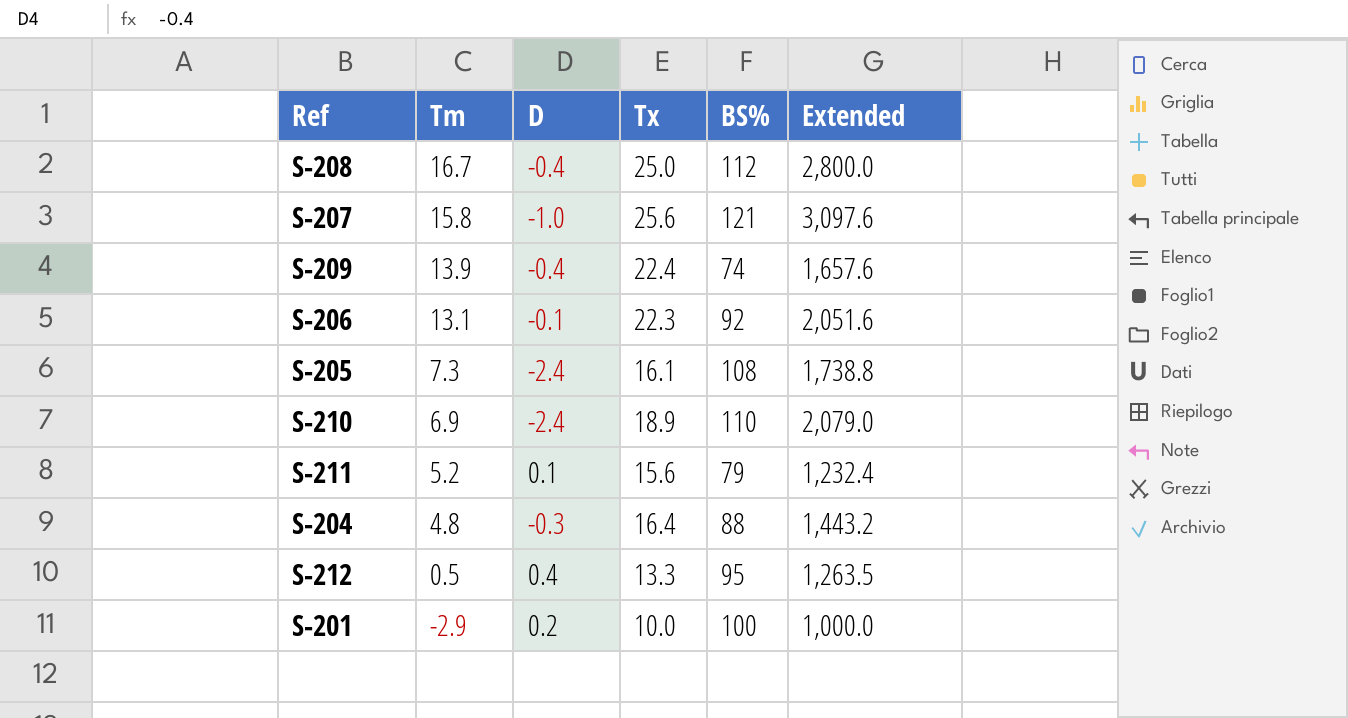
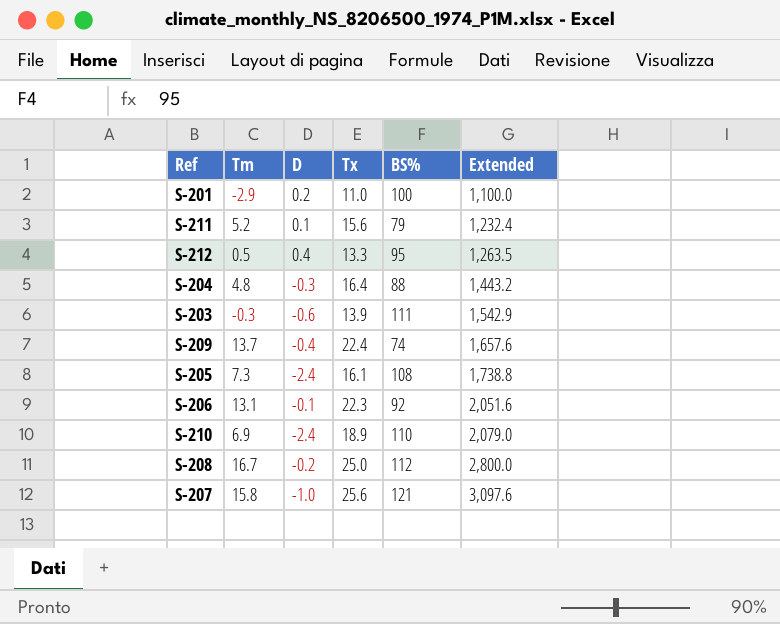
row order: Tm descending -> Extended ascending
S-201 | Tx: 10.0 -> 11.0
S-201 | Extended: 1,000.0 -> 1,100.0
row S-203: none -> -0.3 | -0.6 | 13.9 | 111 | 1,542.9
S-209 | Tm: 13.9 -> 13.7
S-208 | D: -0.4 -> -0.2

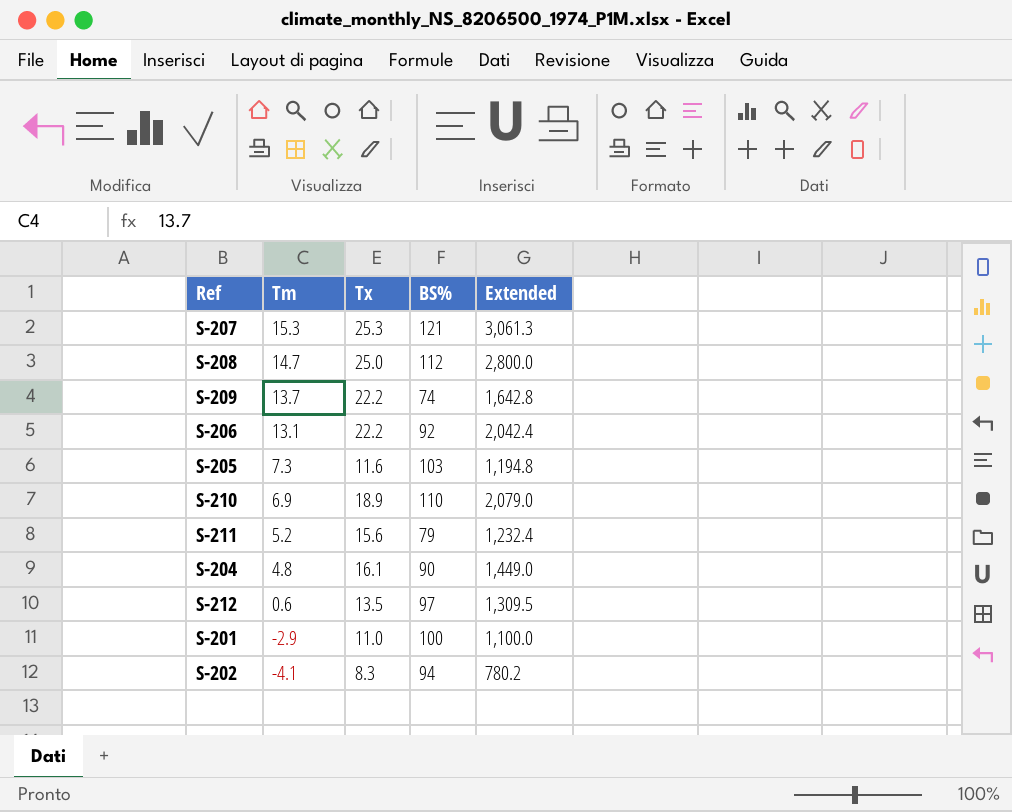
row order: Extended ascending -> Tm descending
column D | position: 3 -> none
row S-203: -0.3 | -0.6 | 13.9 | 111 | 1,542.9 -> none
S-207 | Tm: 15.8 -> 15.3
S-207 | Tx: 25.6 -> 25.3
S-207 | Extended: 3,097.6 -> 3,061.3
S-208 | Tm: 16.7 -> 14.7
S-209 | Tx: 22.4 -> 22.2
S-209 | Extended: 1,657.6 -> 1,642.8
S-206 | Tx: 22.3 -> 22.2
S-206 | Extended: 2,051.6 -> 2,042.4
S-205 | Tx: 16.1 -> 11.6
S-205 | BS%: 108 -> 103
S-205 | Extended: 1,738.8 -> 1,194.8
S-204 | Tx: 16.4 -> 16.1
S-204 | BS%: 88 -> 90
S-204 | Extended: 1,443.2 -> 1,449.0
S-212 | Tm: 0.5 -> 0.6
S-212 | Tx: 13.3 -> 13.5
S-212 | BS%: 95 -> 97
S-212 | Extended: 1,263.5 -> 1,309.5
row S-202: none -> -4.1 | 8.3 | 94 | 780.2

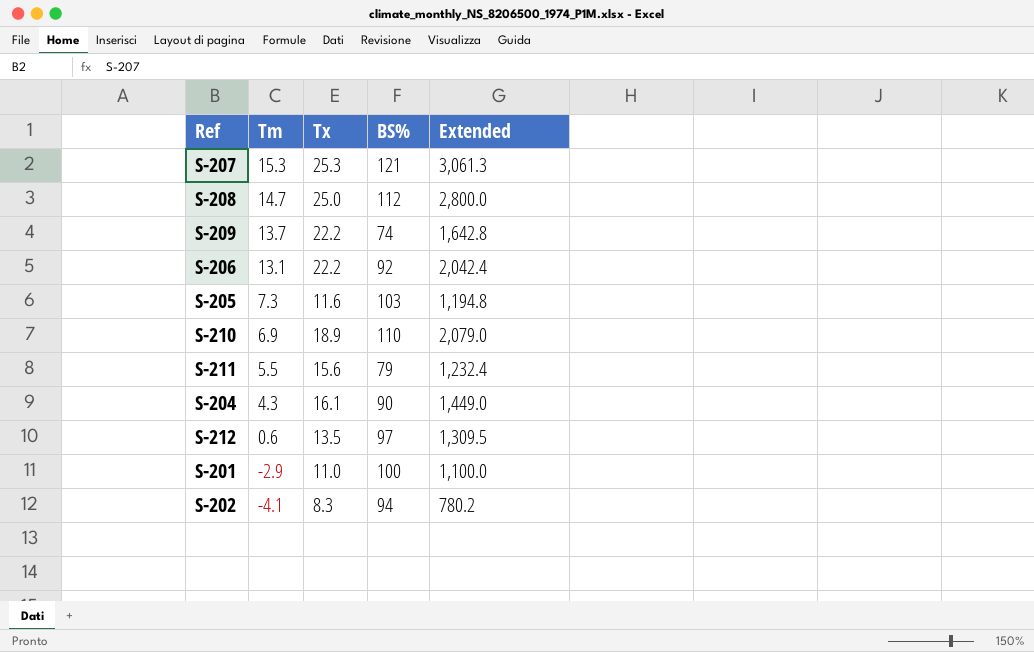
S-211 | Tm: 5.2 -> 5.5
S-204 | Tm: 4.8 -> 4.3

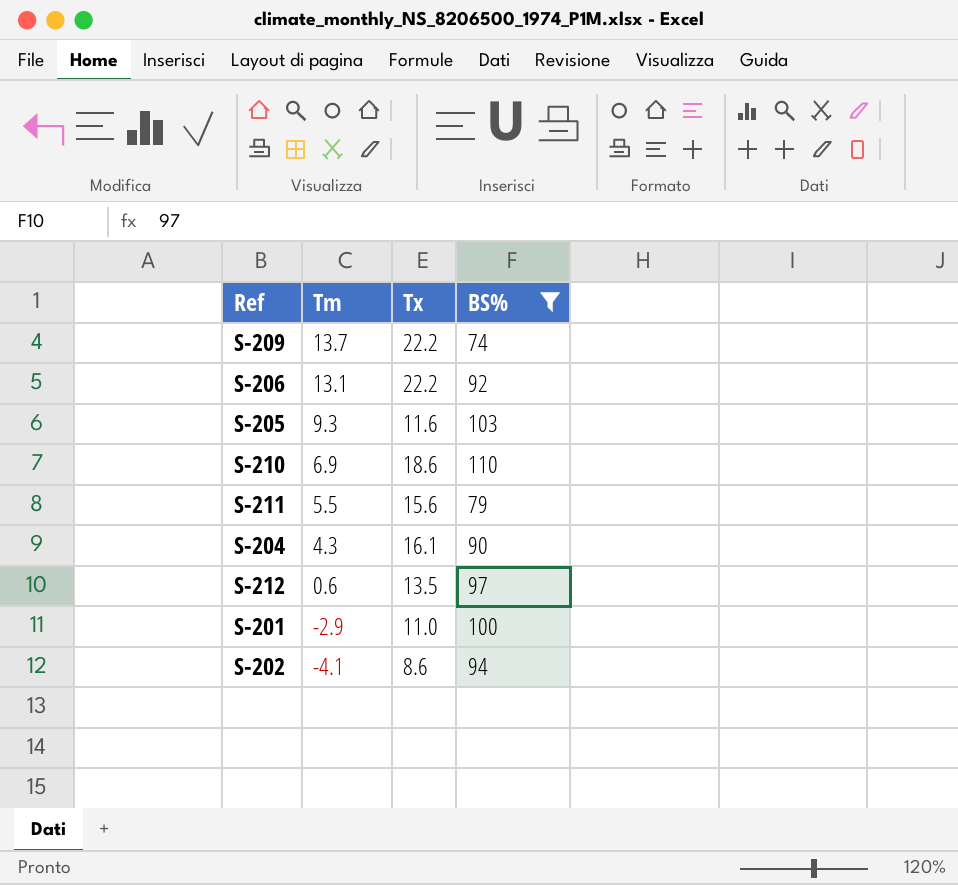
filter: none -> BS% <= 110
column Extended | formula: [Tx] * [BS%] -> none
S-205 | Tm: 7.3 -> 9.3
S-210 | Tx: 18.9 -> 18.6
S-202 | Tx: 8.3 -> 8.6

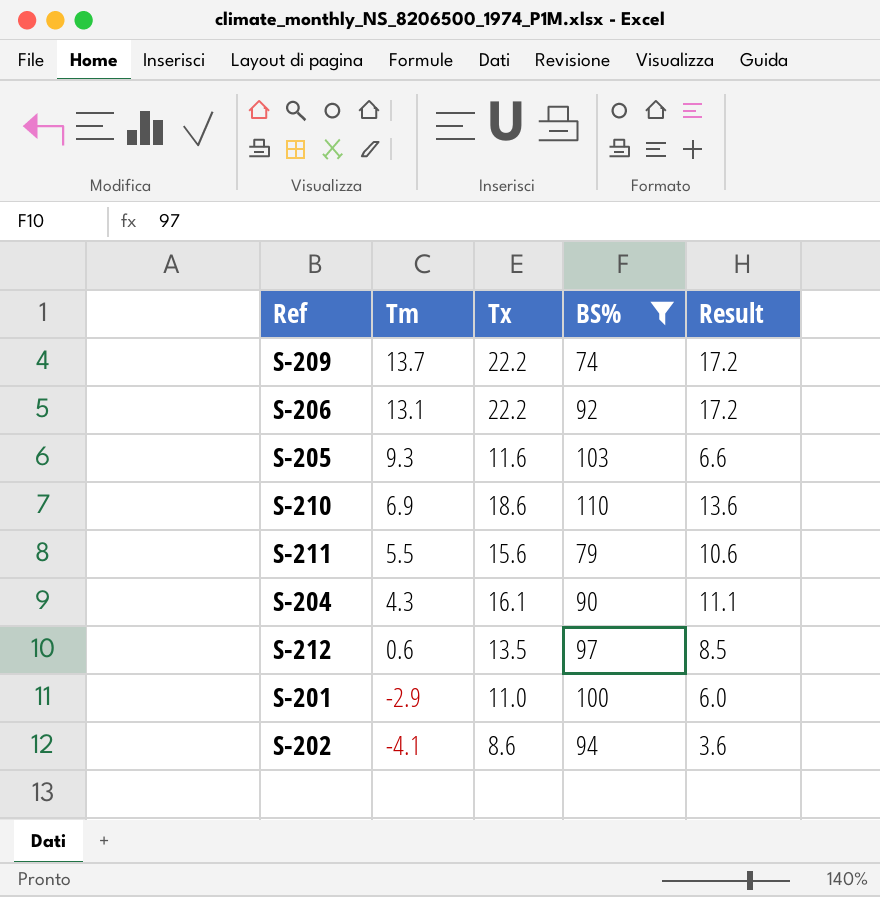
column Result | formula: none -> [Tx] - 5

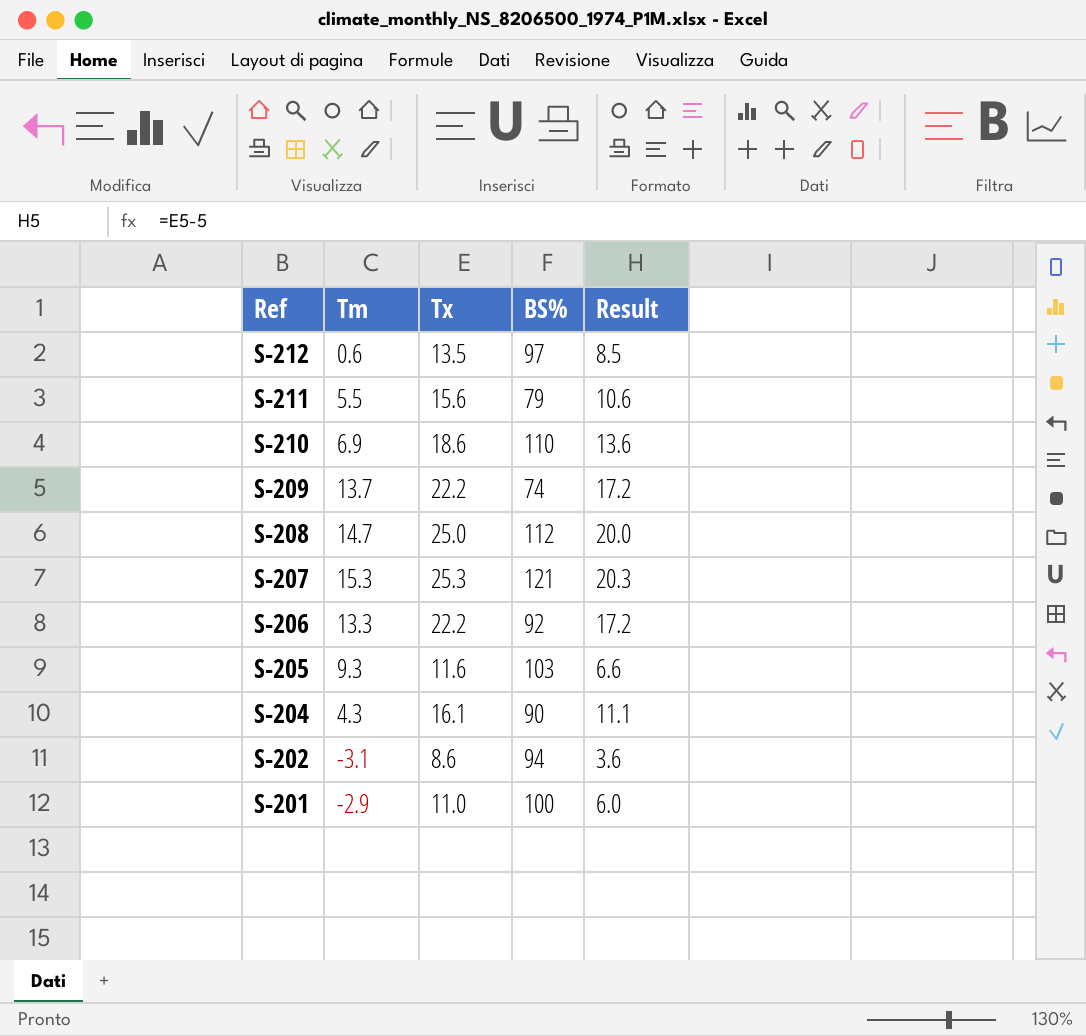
filter: BS% <= 110 -> none
row order: Tm descending -> Ref descending
S-206 | Tm: 13.1 -> 13.3
S-202 | Tm: -4.1 -> -3.1

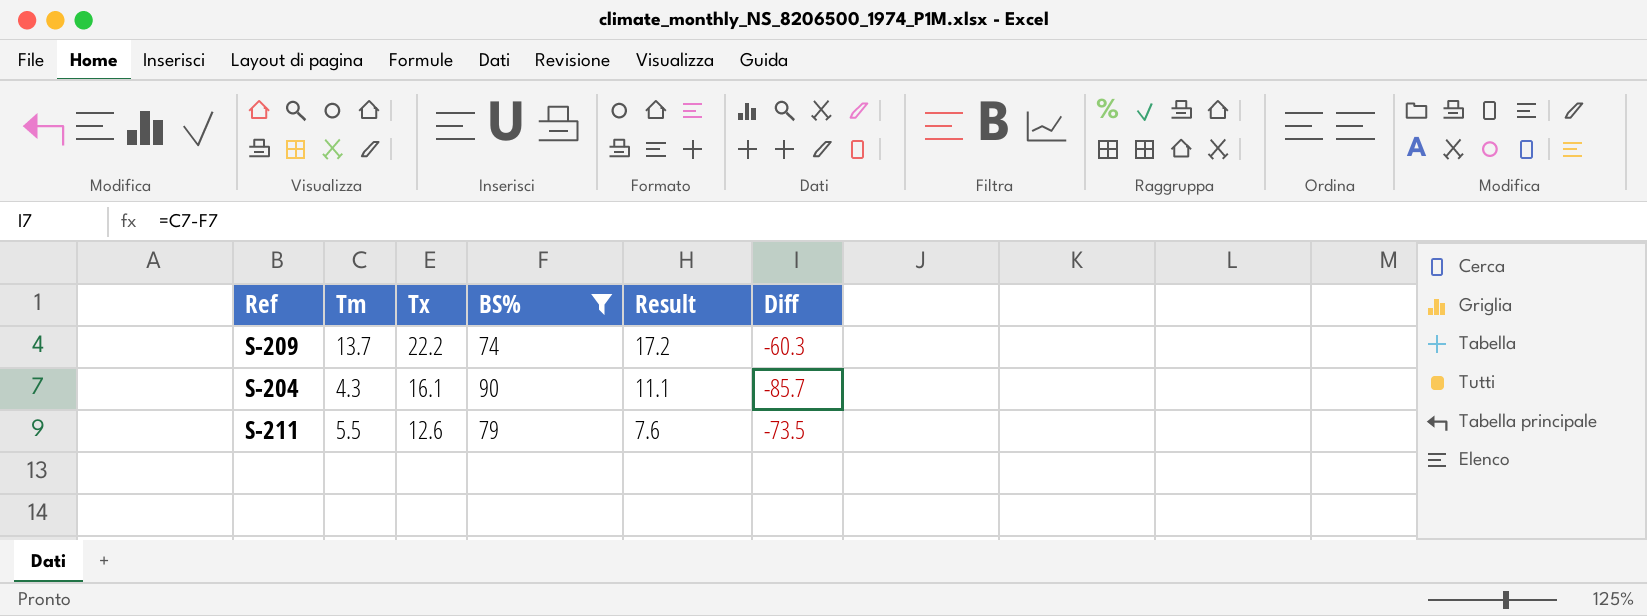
filter: none -> BS% <= 90
row order: Ref descending -> Tx descending
column Diff | formula: none -> [Tm] - [BS%]
S-211 | Tx: 15.6 -> 12.6
S-211 | Result: 10.6 -> 7.6

